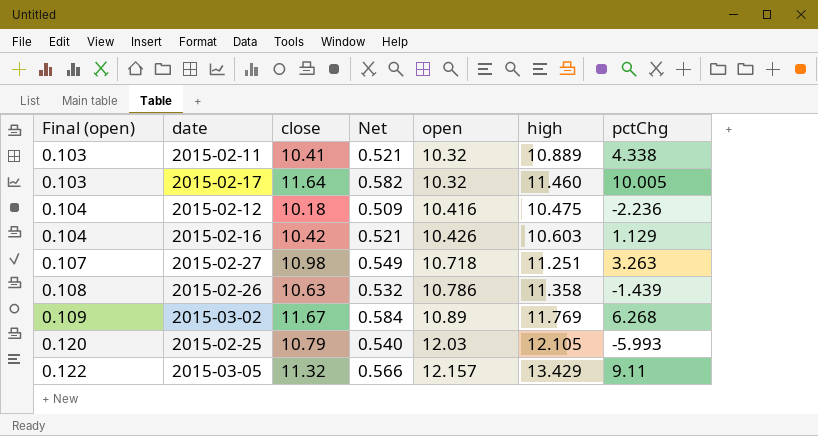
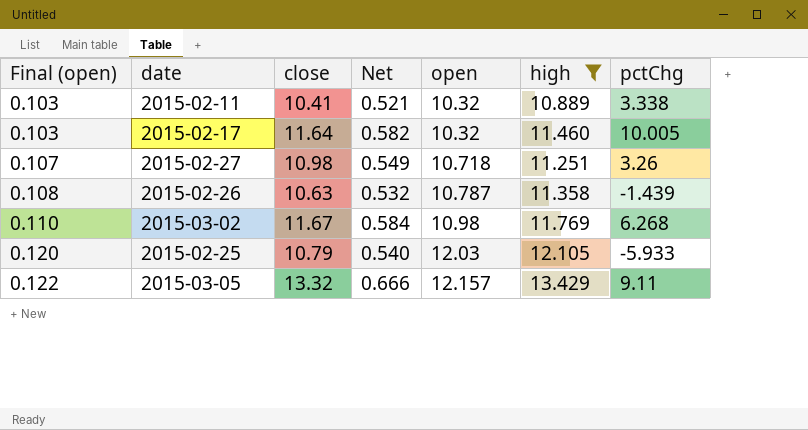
filter: none -> high >= 10.889
2015-02-11 | pctChg: 4.338 -> 3.338
2015-02-27 | pctChg: 3.263 -> 3.26
2015-02-26 | open: 10.786 -> 10.787
2015-03-02 | Final (open): 0.109 -> 0.110
2015-03-02 | open: 10.89 -> 10.98
2015-02-25 | pctChg: -5.993 -> -5.933
2015-03-05 | close: 11.32 -> 13.32
2015-03-05 | Net: 0.566 -> 0.666

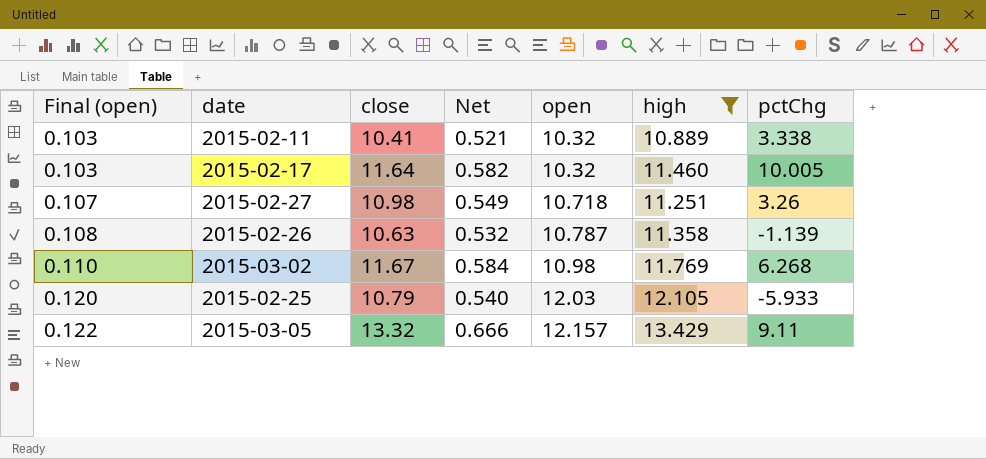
2015-02-26 | pctChg: -1.439 -> -1.139

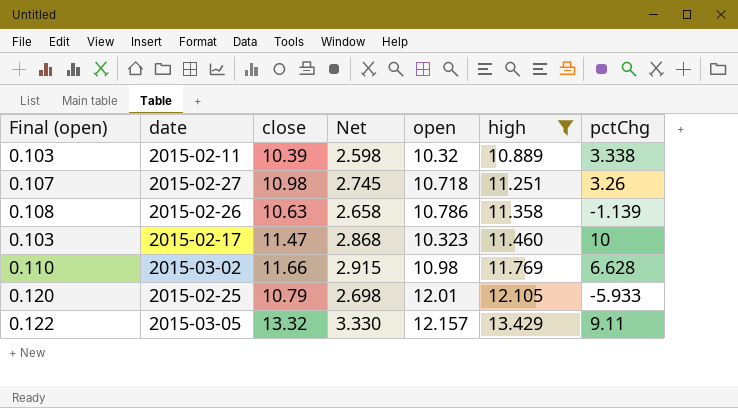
row order: Final (open) ascending -> high ascending
column Net | formula: [close] * 0.05 -> [close] * 0.25
2015-02-11 | close: 10.41 -> 10.39
2015-02-26 | open: 10.787 -> 10.786
2015-02-17 | close: 11.64 -> 11.47
2015-02-17 | open: 10.32 -> 10.323
2015-02-17 | pctChg: 10.005 -> 10
2015-03-02 | close: 11.67 -> 11.66
2015-03-02 | pctChg: 6.268 -> 6.628
2015-02-25 | open: 12.03 -> 12.01

